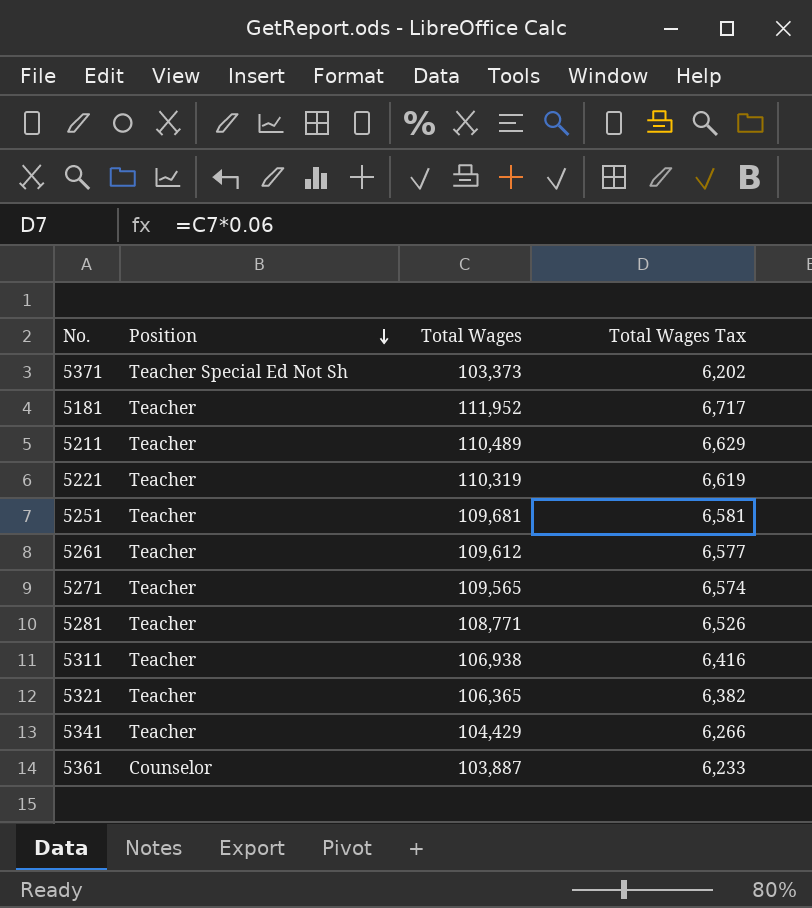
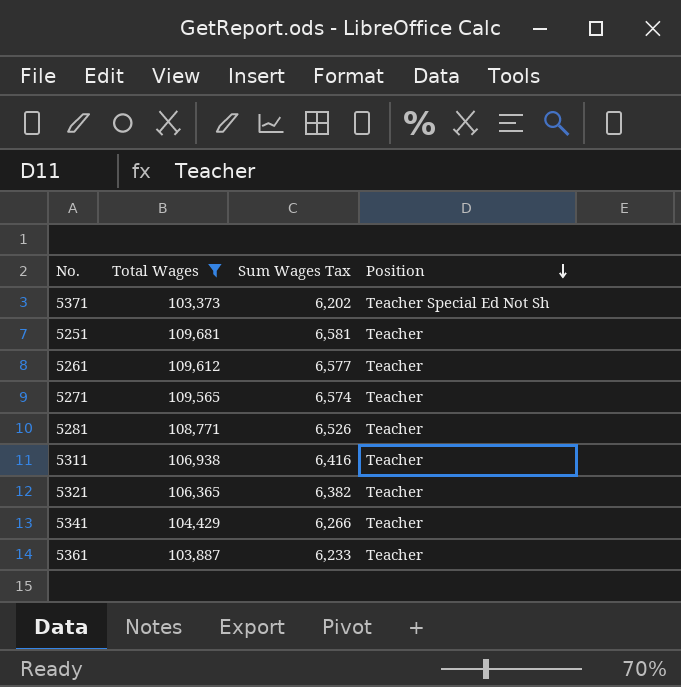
filter: none -> Total Wages <= 109,681
column name: Total Wages Tax -> Sum Wages Tax
column Position | position: 2 -> 4
5361 | Position: Counselor -> Teacher

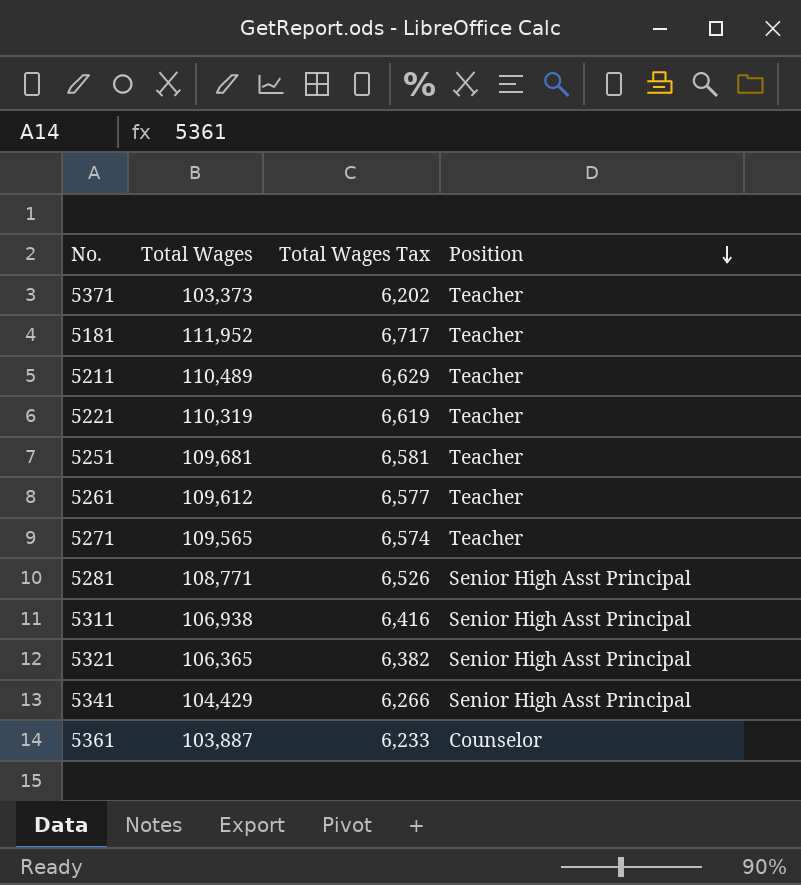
filter: Total Wages <= 109,681 -> none
column name: Sum Wages Tax -> Total Wages Tax
5371 | Position: Teacher Special Ed Not Sh -> Teacher
5281 | Position: Teacher -> Senior High Asst Principal
5311 | Position: Teacher -> Senior High Asst Principal
5321 | Position: Teacher -> Senior High Asst Principal
5341 | Position: Teacher -> Senior High Asst Principal
5361 | Position: Teacher -> Counselor

